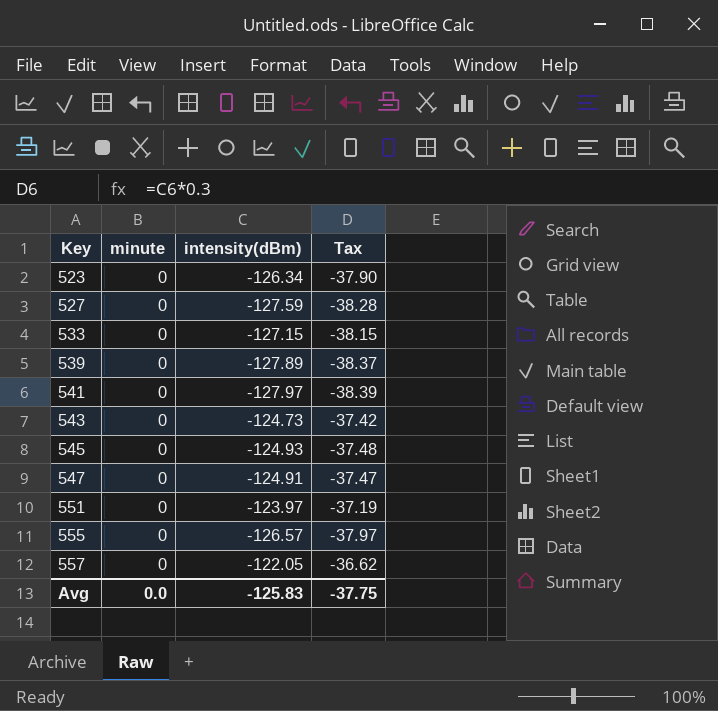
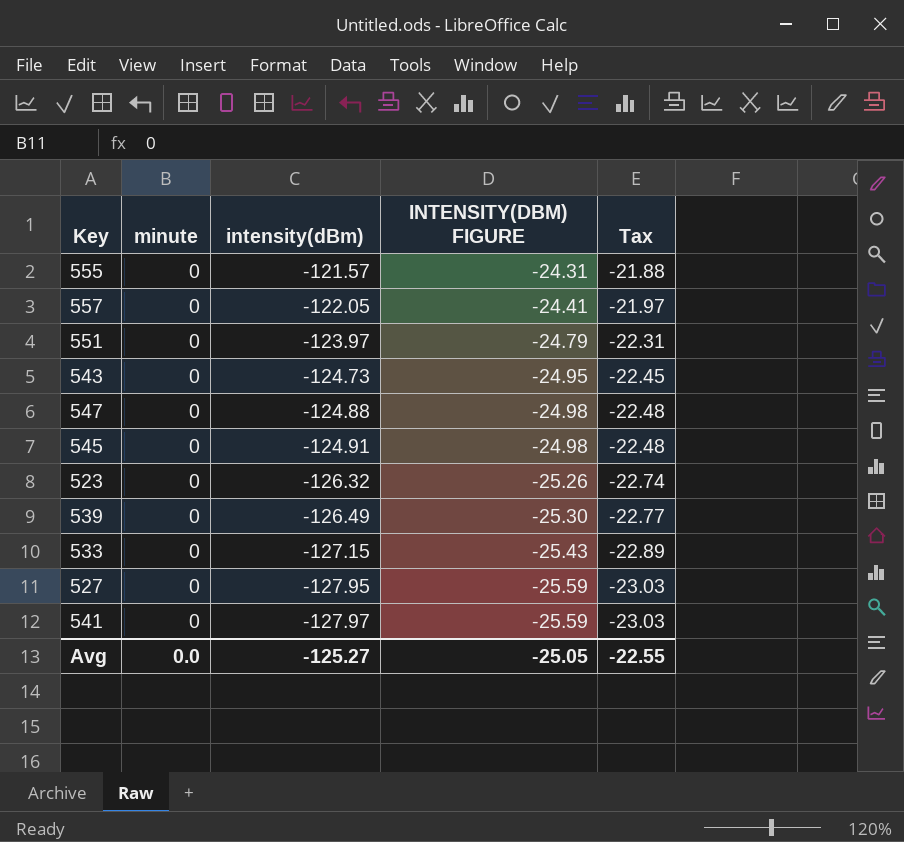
row order: Key ascending -> intensity(dBm) descending
column INTENSITY(DBM) FIGURE | formula: none -> [intensity(dBm)] * 0.2
column Tax | formula: [intensity(dBm)] * 0.3 -> [intensity(dBm)] * 0.18
555 | intensity(dBm): -126.57 -> -121.57
547 | intensity(dBm): -124.91 -> -124.88
545 | intensity(dBm): -124.93 -> -124.91
523 | intensity(dBm): -126.34 -> -126.32
539 | intensity(dBm): -127.89 -> -126.49
527 | intensity(dBm): -127.59 -> -127.95
Avg | intensity(dBm): -125.83 -> -125.27
Avg | Tax: -37.75 -> -22.55

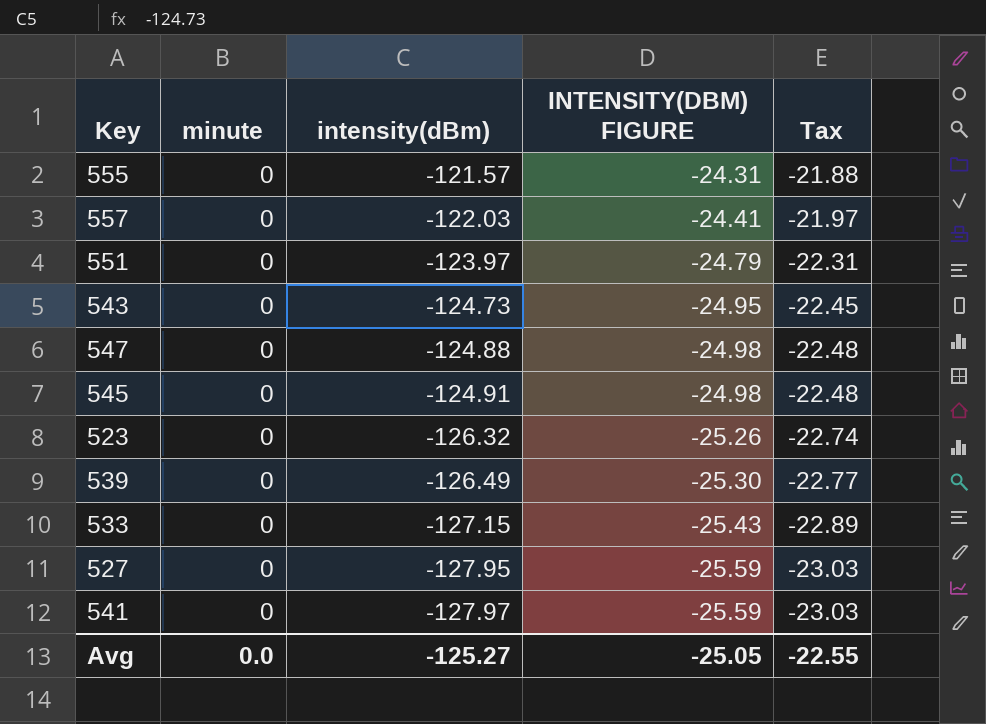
557 | intensity(dBm): -122.05 -> -122.03

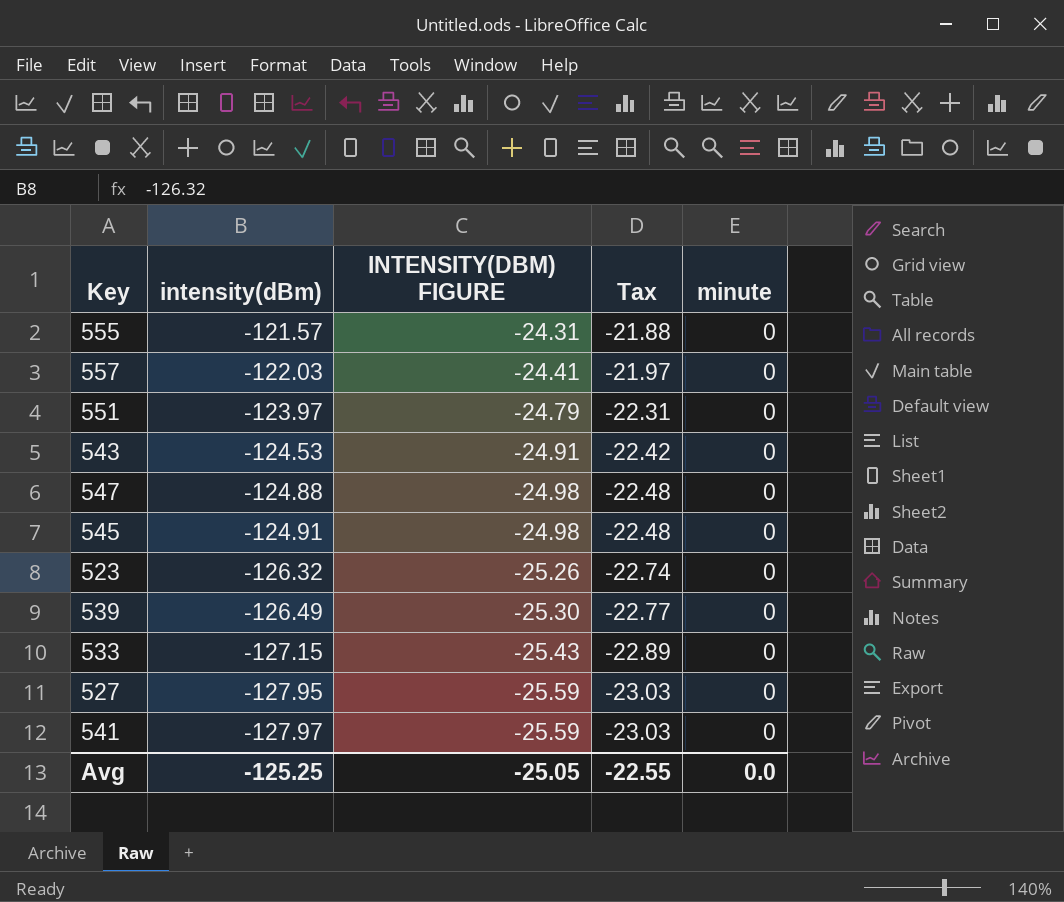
column minute | position: 2 -> 5
543 | intensity(dBm): -124.73 -> -124.53
543 | INTENSITY(DBM) FIGURE: -24.95 -> -24.91
543 | Tax: -22.45 -> -22.42
Avg | intensity(dBm): -125.27 -> -125.25

